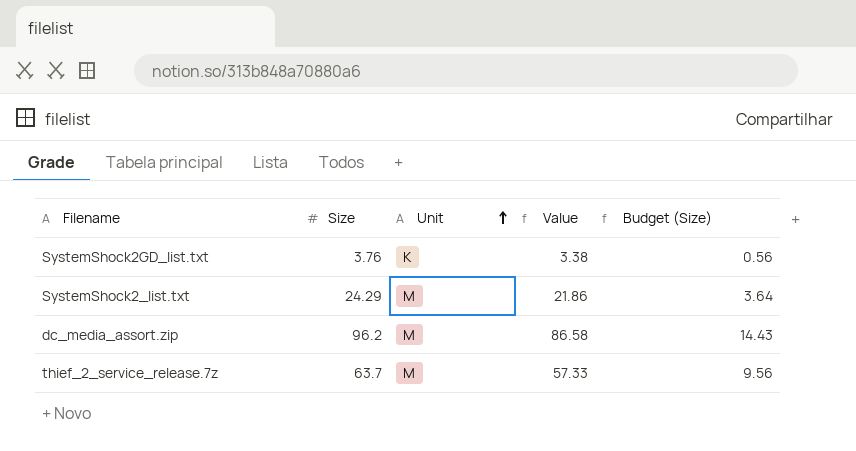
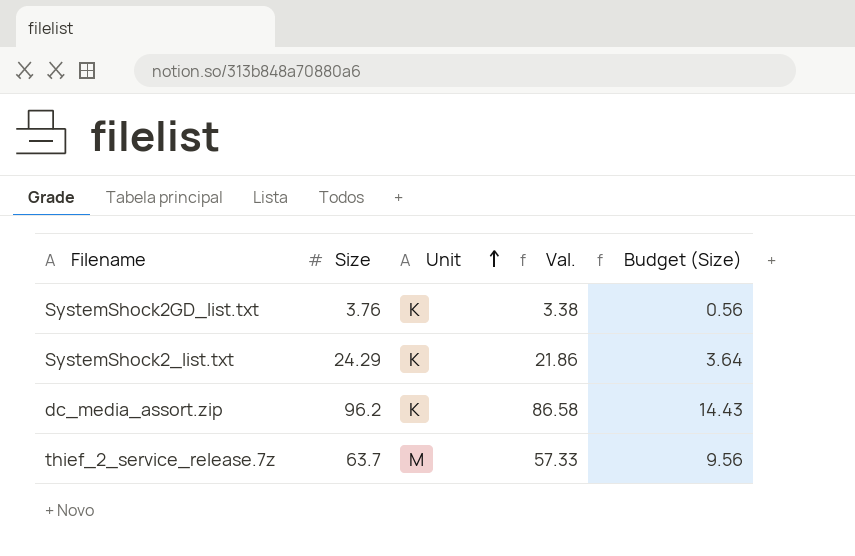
column name: Value -> Val.
SystemShock2_list.txt | Unit: M -> K
dc_media_assort.zip | Unit: M -> K

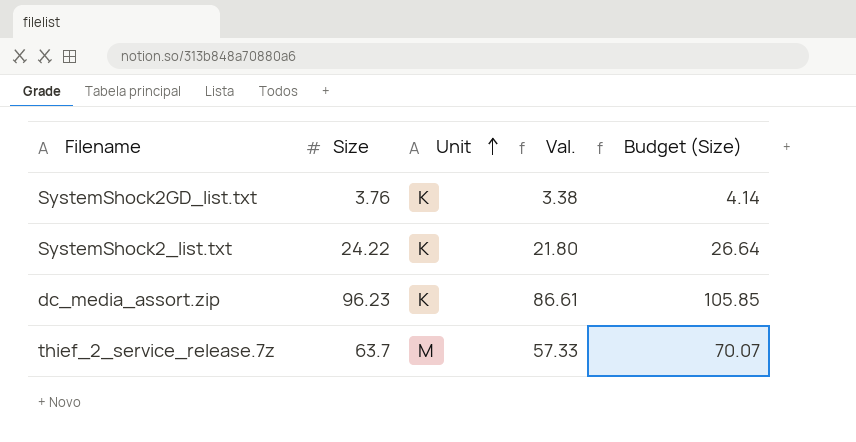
column Budget (Size) | formula: [Size] * 0.15 -> [Size] * 1.1
SystemShock2_list.txt | Size: 24.29 -> 24.22
SystemShock2_list.txt | Val.: 21.86 -> 21.80
dc_media_assort.zip | Size: 96.2 -> 96.23
dc_media_assort.zip | Val.: 86.58 -> 86.61

